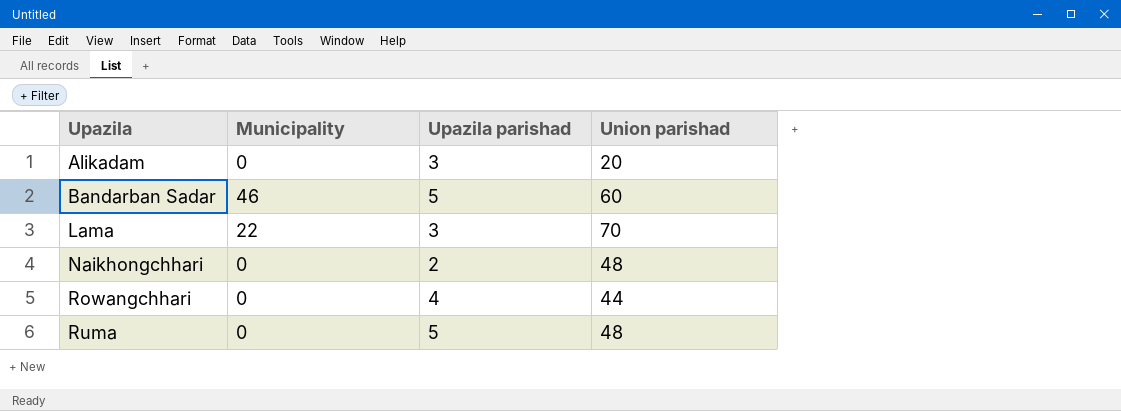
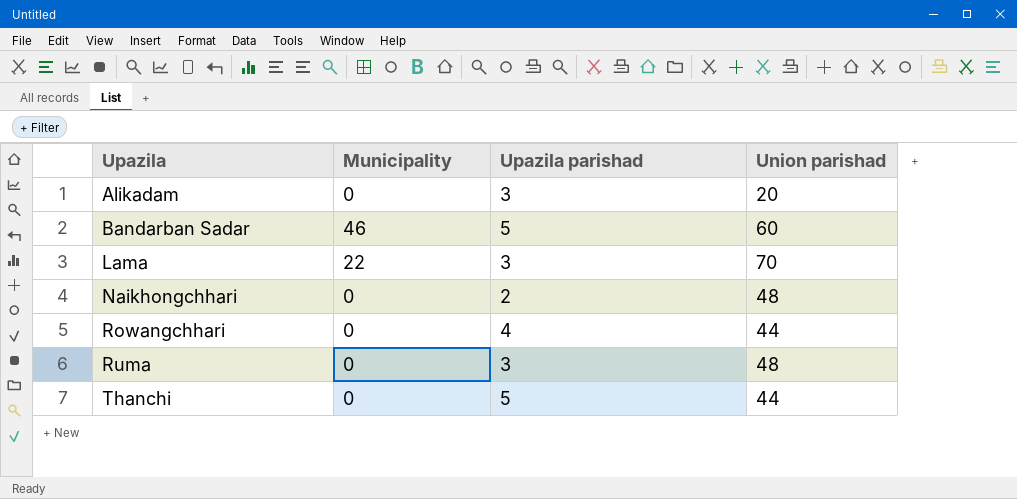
Ruma | Upazila parishad: 5 -> 3
row Thanchi: none -> 0 | 5 | 44

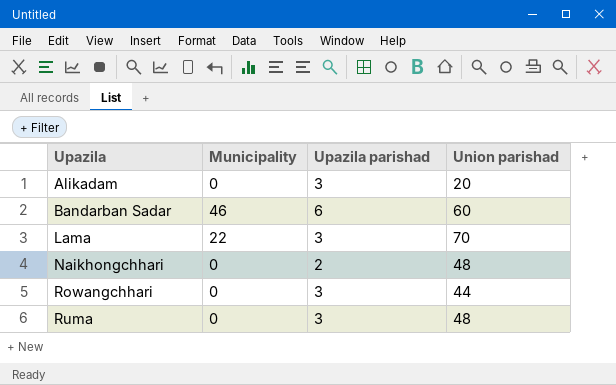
row Thanchi: 0 | 5 | 44 -> none
Bandarban Sadar | Upazila parishad: 5 -> 6
Rowangchhari | Upazila parishad: 4 -> 3

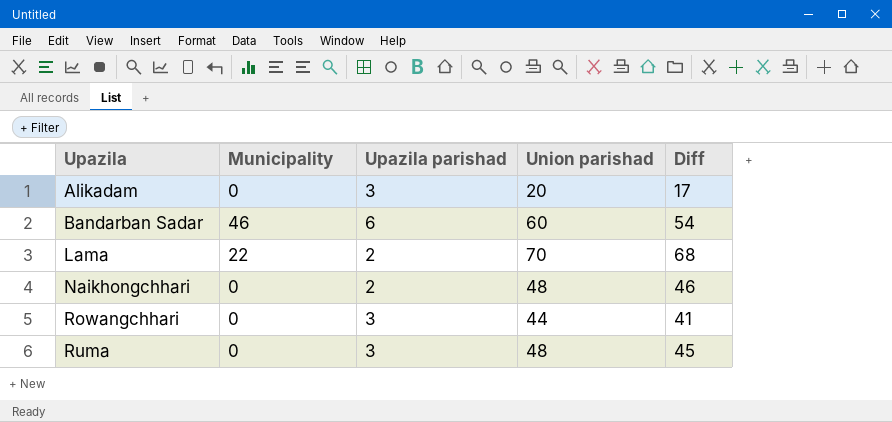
column Diff | formula: none -> [Union parishad] - [Upazila parishad]
Lama | Upazila parishad: 3 -> 2

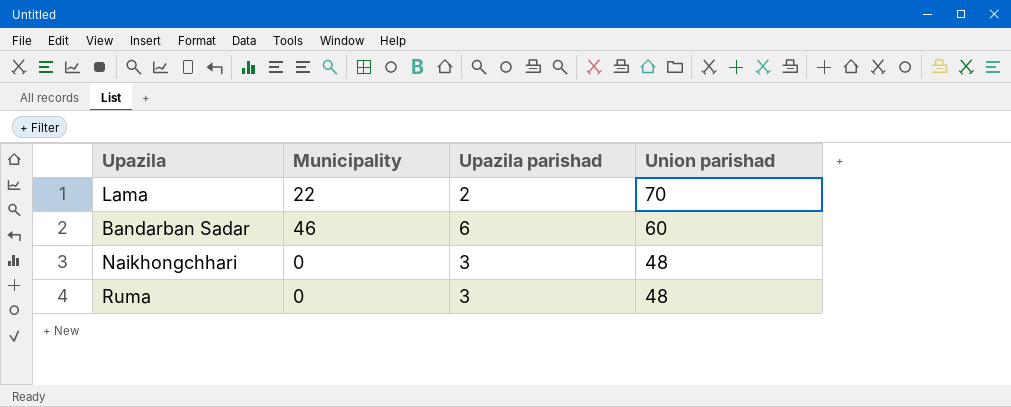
row order: Upazila ascending -> Union parishad descending
column Diff | formula: [Union parishad] - [Upazila parishad] -> none
row Alikadam: 0 | 3 | 20 | 17 -> none
row Rowangchhari: 0 | 3 | 44 | 41 -> none
Naikhongchhari | Upazila parishad: 2 -> 3

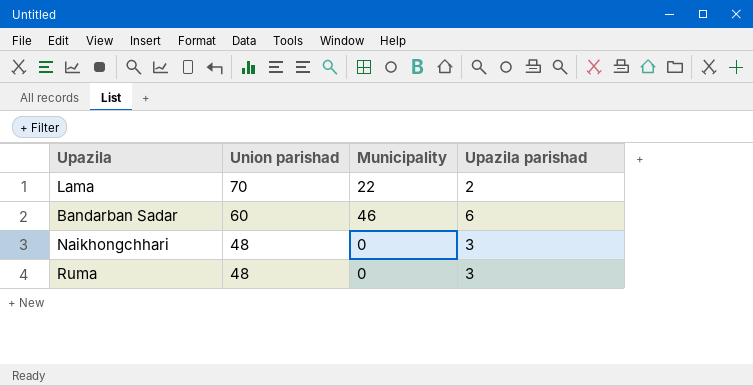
column Union parishad | position: 4 -> 2

